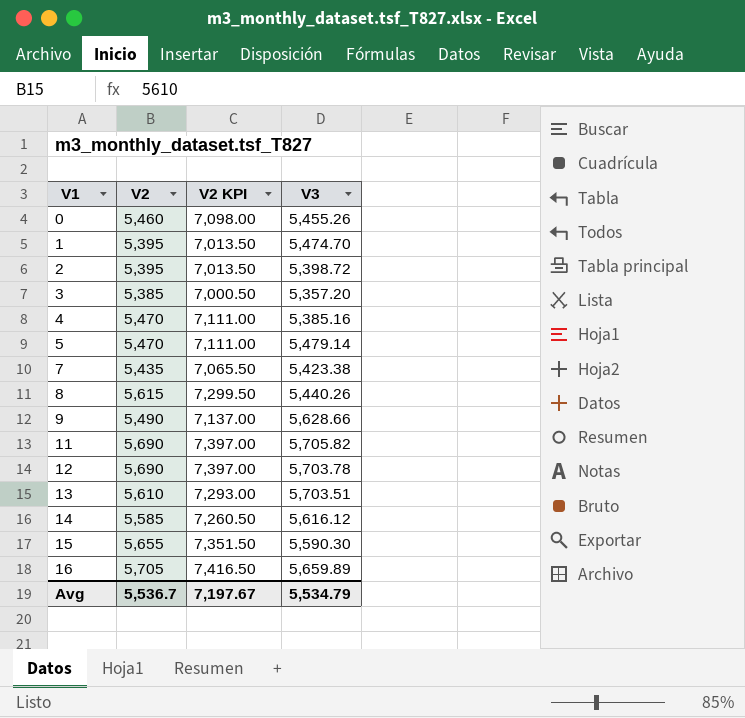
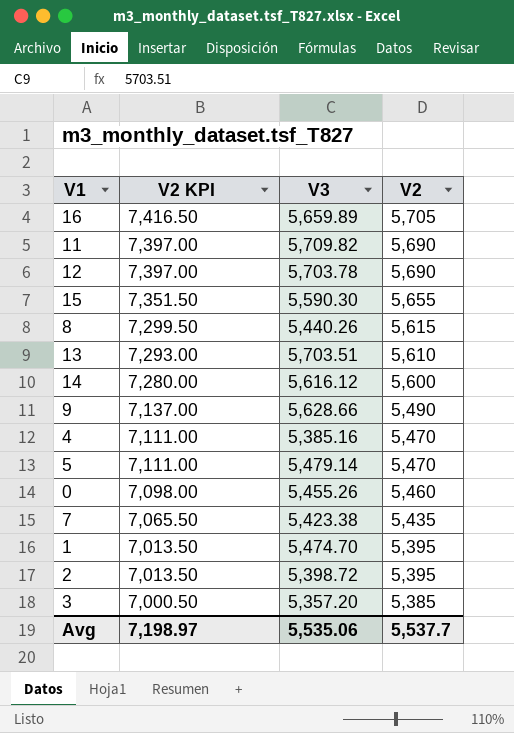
row order: V1 ascending -> V2 KPI descending
column V2 | position: 2 -> 4
11 | V3: 5,705.82 -> 5,709.82
14 | V2 KPI: 7,260.50 -> 7,280.00
14 | V2: 5,585 -> 5,600
Avg | V2 KPI: 7,197.67 -> 7,198.97
Avg | V3: 5,534.79 -> 5,535.06
Avg | V2: 5,536.7 -> 5,537.7

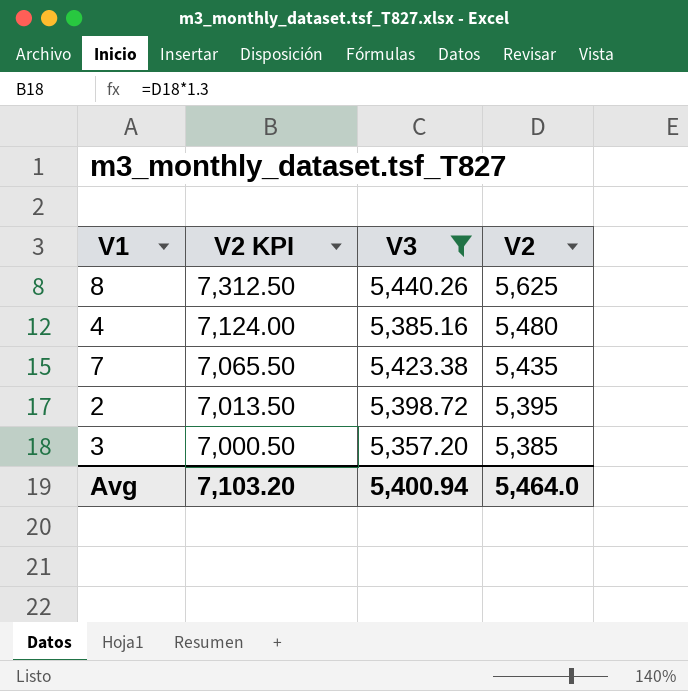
filter: none -> V3 <= 5,440.26
8 | V2 KPI: 7,299.50 -> 7,312.50
8 | V2: 5,615 -> 5,625
4 | V2 KPI: 7,111.00 -> 7,124.00
4 | V2: 5,470 -> 5,480
Avg | V2 KPI: 7,198.97 -> 7,103.20
Avg | V3: 5,535.06 -> 5,400.94
Avg | V2: 5,537.7 -> 5,464.0

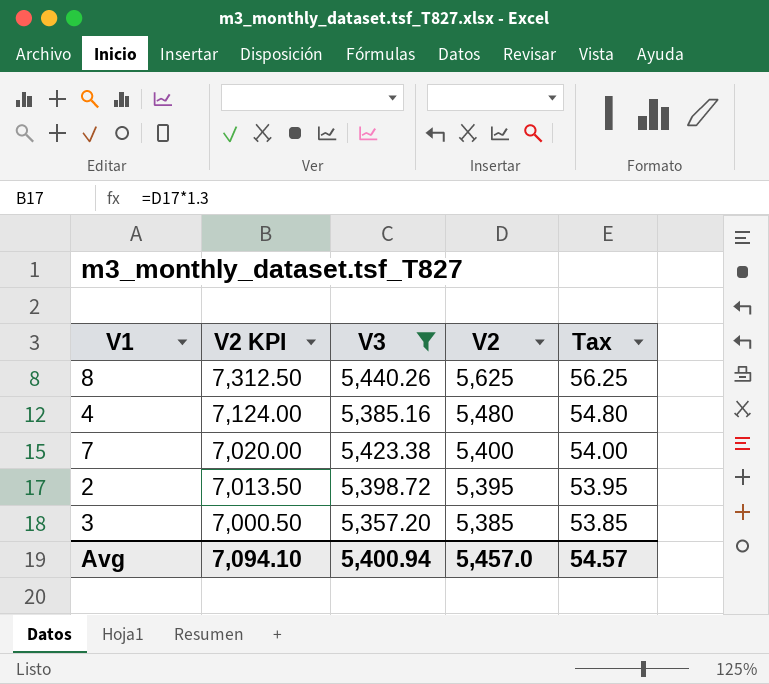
column Tax | formula: none -> [V2] * 0.01
7 | V2 KPI: 7,065.50 -> 7,020.00
7 | V2: 5,435 -> 5,400
Avg | V2 KPI: 7,103.20 -> 7,094.10
Avg | V2: 5,464.0 -> 5,457.0

